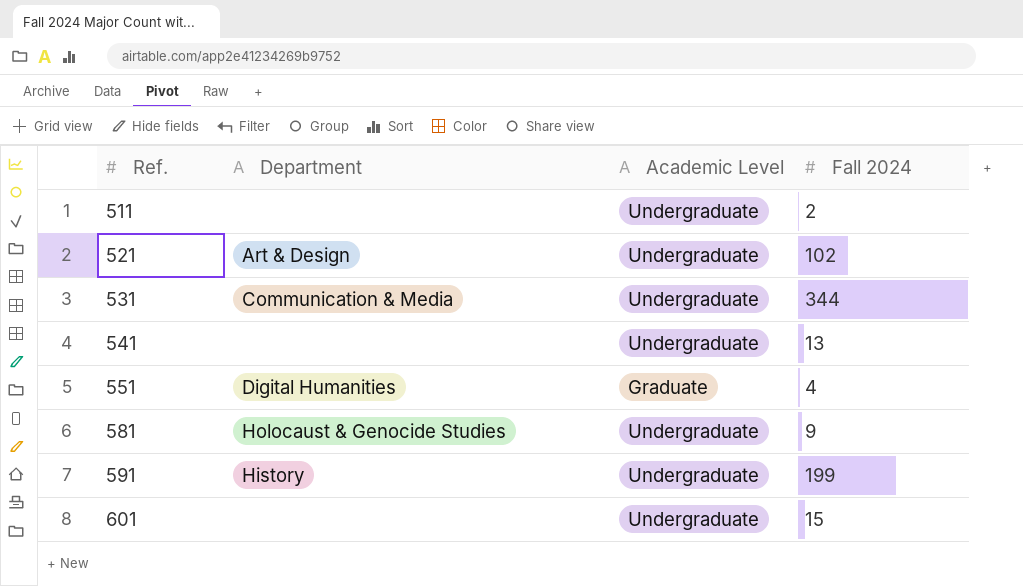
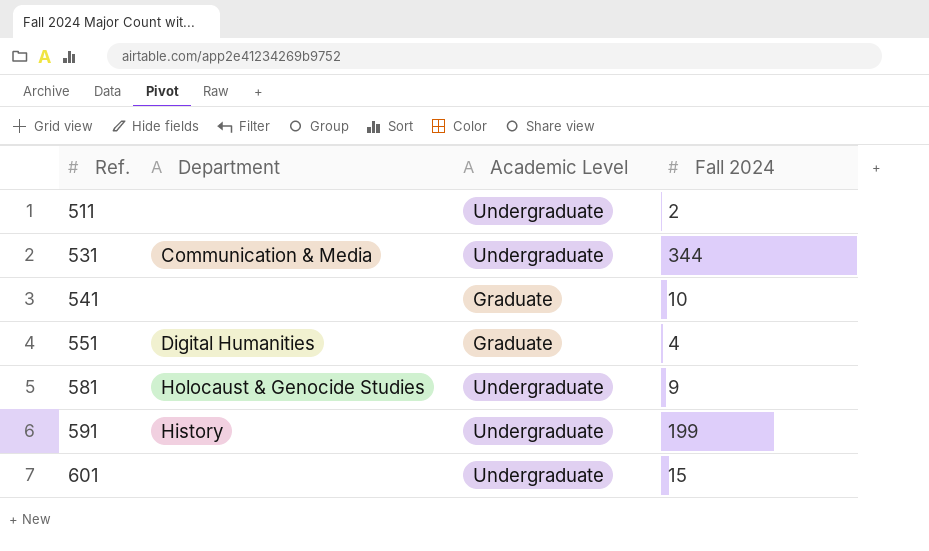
row 521: Art & Design | Undergraduate | 102 -> none
541 | Academic Level: Undergraduate -> Graduate
541 | Fall 2024: 13 -> 10

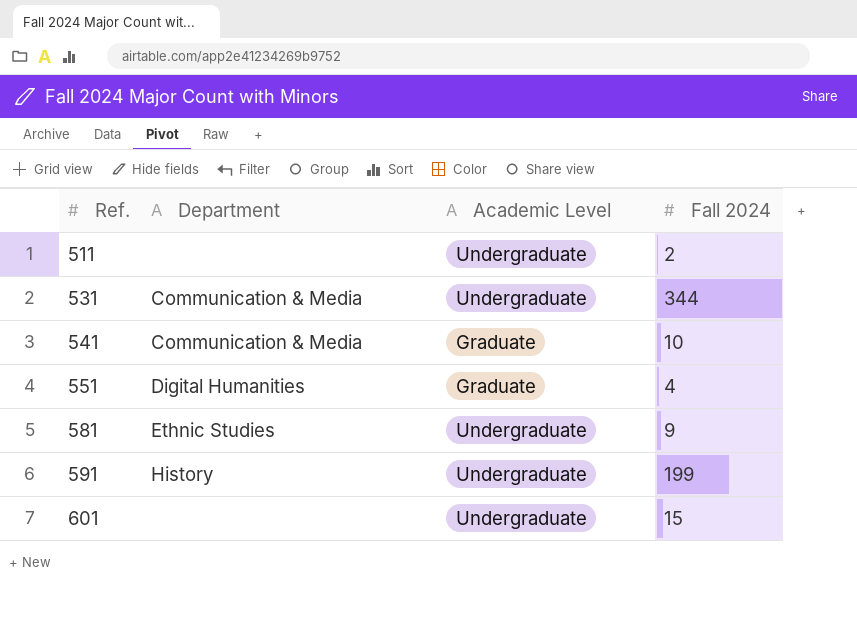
541 | Department: none -> Communication & Media
581 | Department: Holocaust & Genocide Studies -> Ethnic Studies

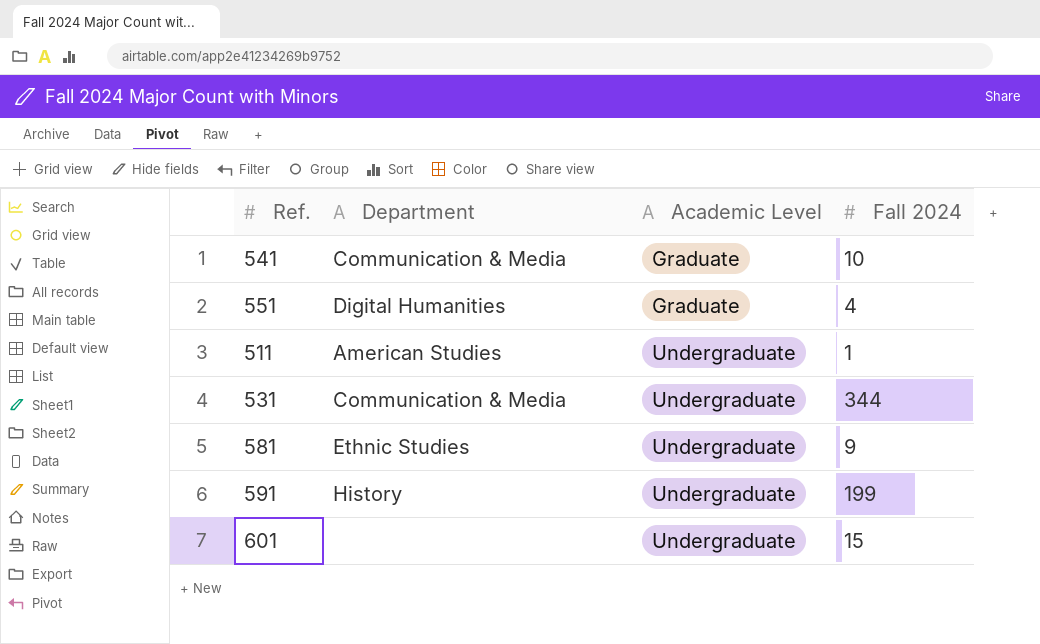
row order: Ref. ascending -> Academic Level ascending
511 | Department: none -> American Studies
511 | Fall 2024: 2 -> 1

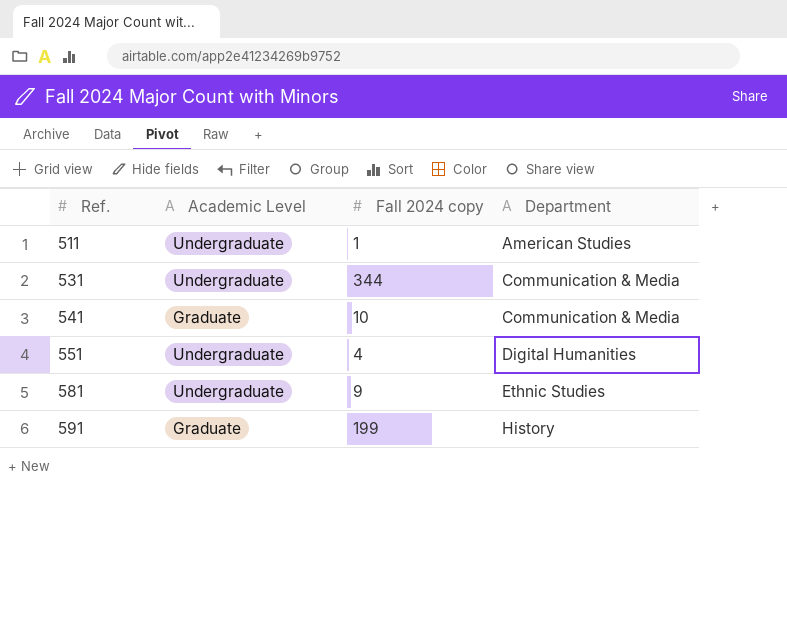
row order: Academic Level ascending -> Ref. ascending
column name: Fall 2024 -> Fall 2024 copy
column Department | position: 2 -> 4
row 601: none | Undergraduate | 15 -> none
551 | Academic Level: Graduate -> Undergraduate
591 | Academic Level: Undergraduate -> Graduate

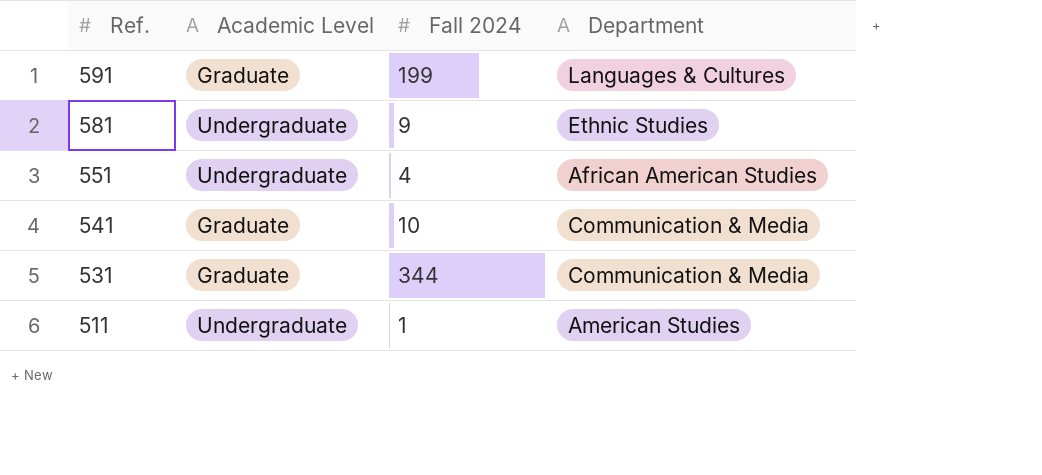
row order: Ref. ascending -> Ref. descending
column name: Fall 2024 copy -> Fall 2024
591 | Department: History -> Languages & Cultures
551 | Department: Digital Humanities -> African American Studies
531 | Academic Level: Undergraduate -> Graduate

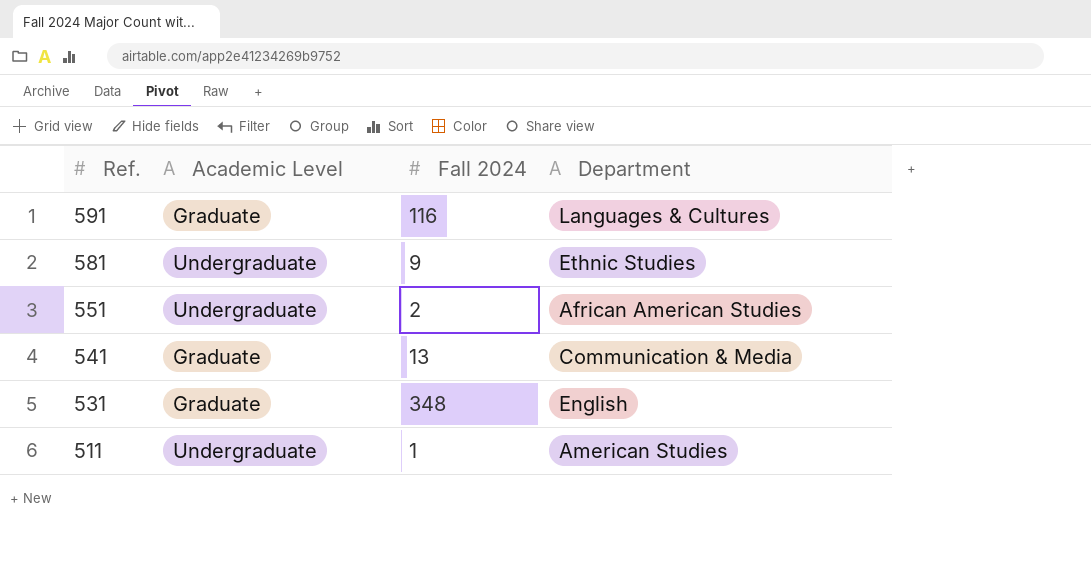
591 | Fall 2024: 199 -> 116
551 | Fall 2024: 4 -> 2
541 | Fall 2024: 10 -> 13
531 | Fall 2024: 344 -> 348
531 | Department: Communication & Media -> English

